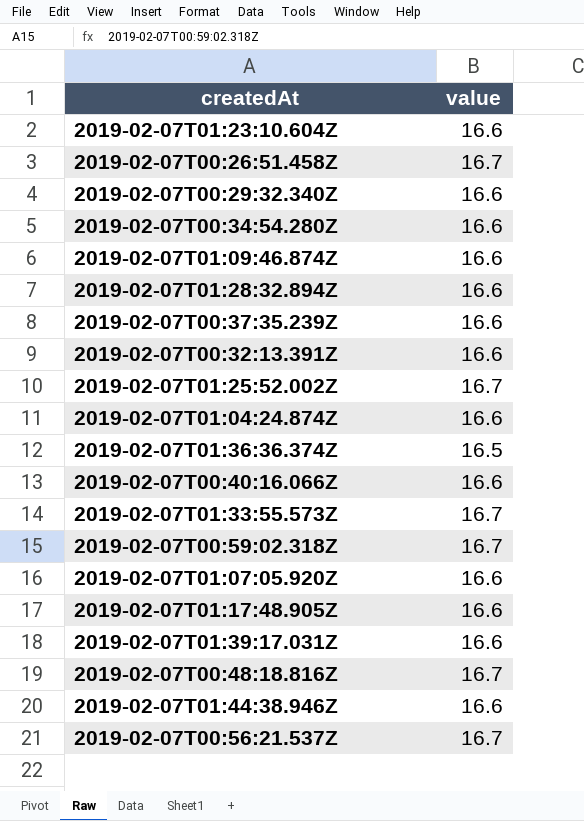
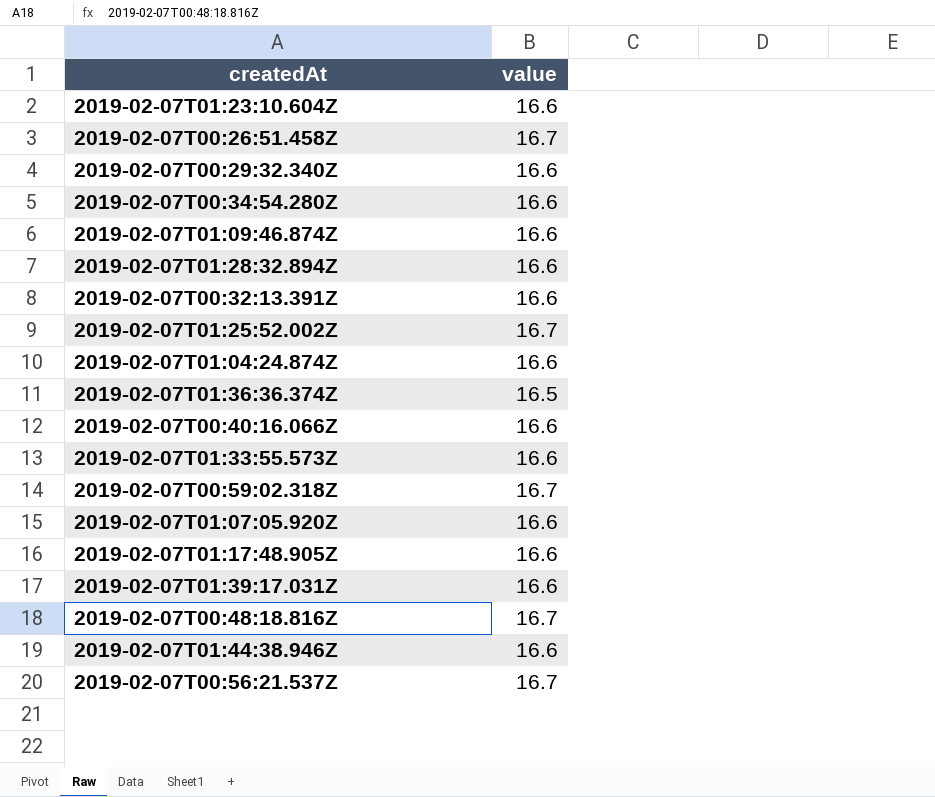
row 2019-02-07T00:37:35.239Z: 16.6 -> none
2019-02-07T01:33:55.573Z | value: 16.7 -> 16.6

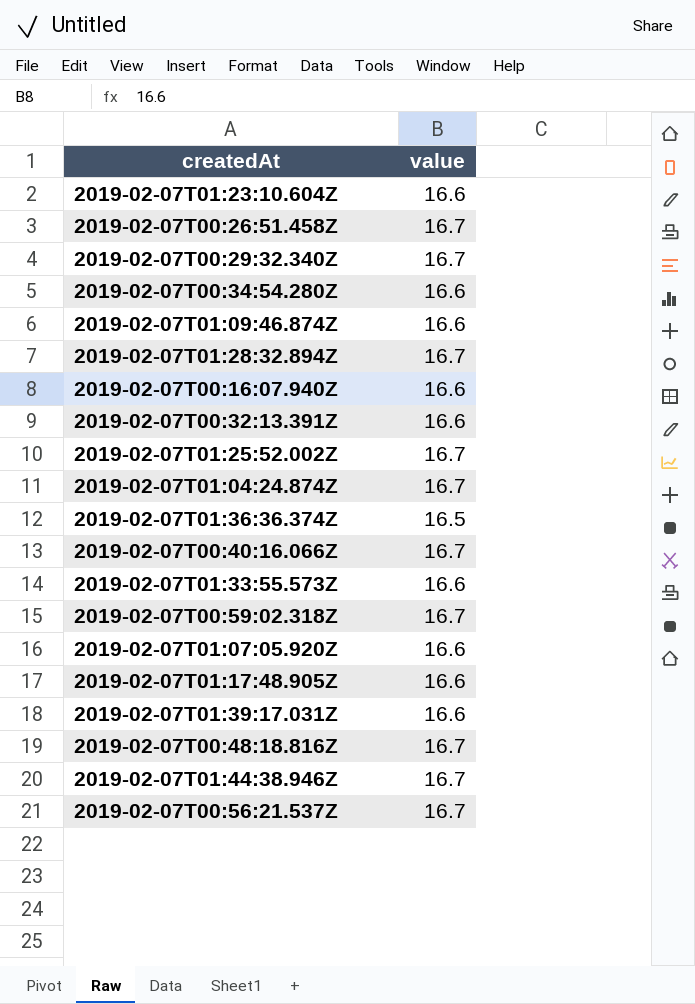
2019-02-07T00:29:32.340Z | value: 16.6 -> 16.7
2019-02-07T01:28:32.894Z | value: 16.6 -> 16.7
row 2019-02-07T00:16:07.940Z: none -> 16.6
2019-02-07T01:04:24.874Z | value: 16.6 -> 16.7
2019-02-07T00:40:16.066Z | value: 16.6 -> 16.7
2019-02-07T01:44:38.946Z | value: 16.6 -> 16.7

